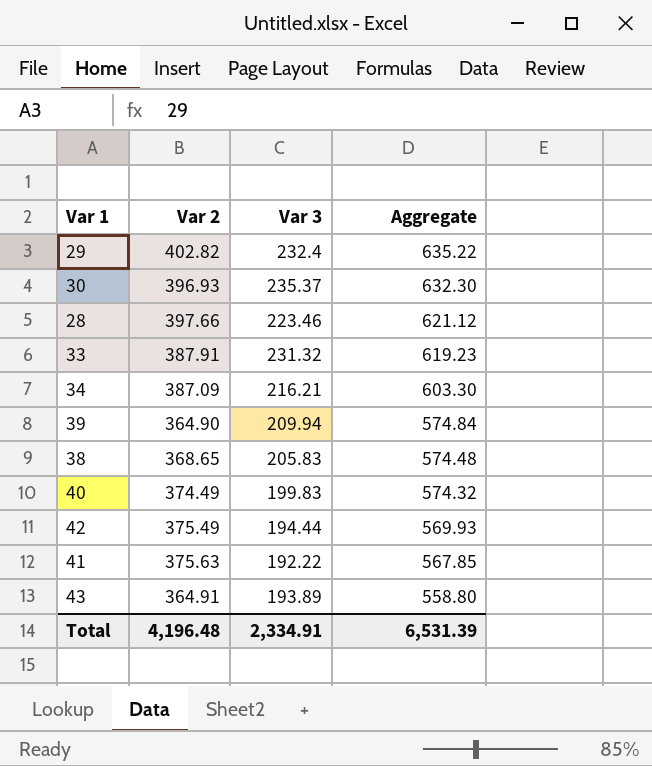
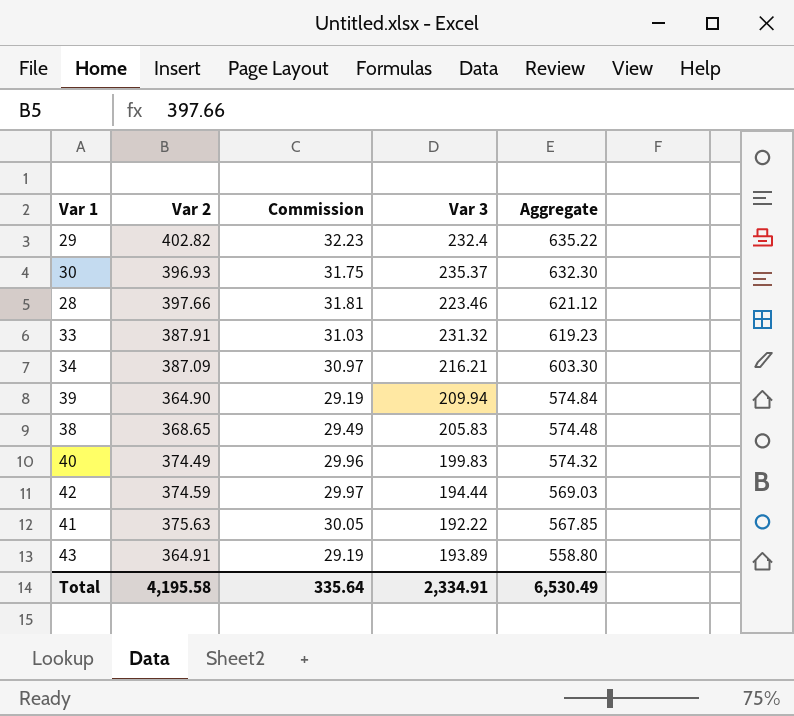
column Commission | formula: none -> [Var 2] * 0.08
42 | Var 2: 375.49 -> 374.59
42 | Aggregate: 569.93 -> 569.03
Total | Var 2: 4,196.48 -> 4,195.58
Total | Aggregate: 6,531.39 -> 6,530.49

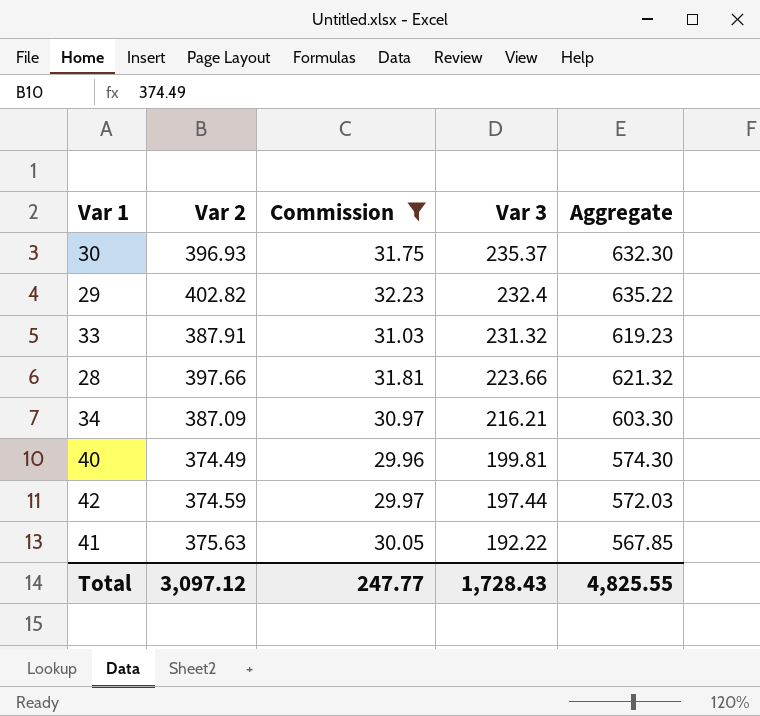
filter: none -> Commission >= 29.96
row order: Aggregate descending -> Var 3 descending
28 | Var 3: 223.46 -> 223.66
28 | Aggregate: 621.12 -> 621.32
40 | Var 3: 199.83 -> 199.81
40 | Aggregate: 574.32 -> 574.30
42 | Var 3: 194.44 -> 197.44
42 | Aggregate: 569.03 -> 572.03
Total | Var 2: 4,195.58 -> 3,097.12
Total | Commission: 335.64 -> 247.77
Total | Var 3: 2,334.91 -> 1,728.43
Total | Aggregate: 6,530.49 -> 4,825.55

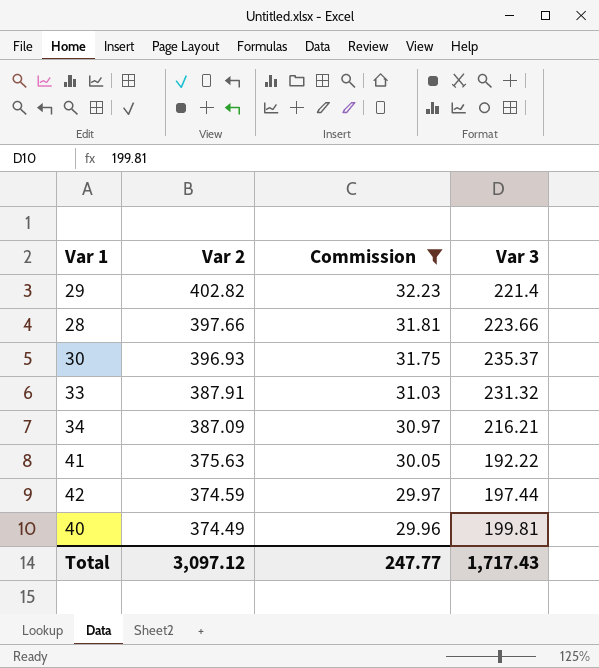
row order: Var 3 descending -> Var 2 descending
column Aggregate | formula: [Var 2] + [Var 3] -> none
29 | Var 3: 232.4 -> 221.4
Total | Var 3: 1,728.43 -> 1,717.43

